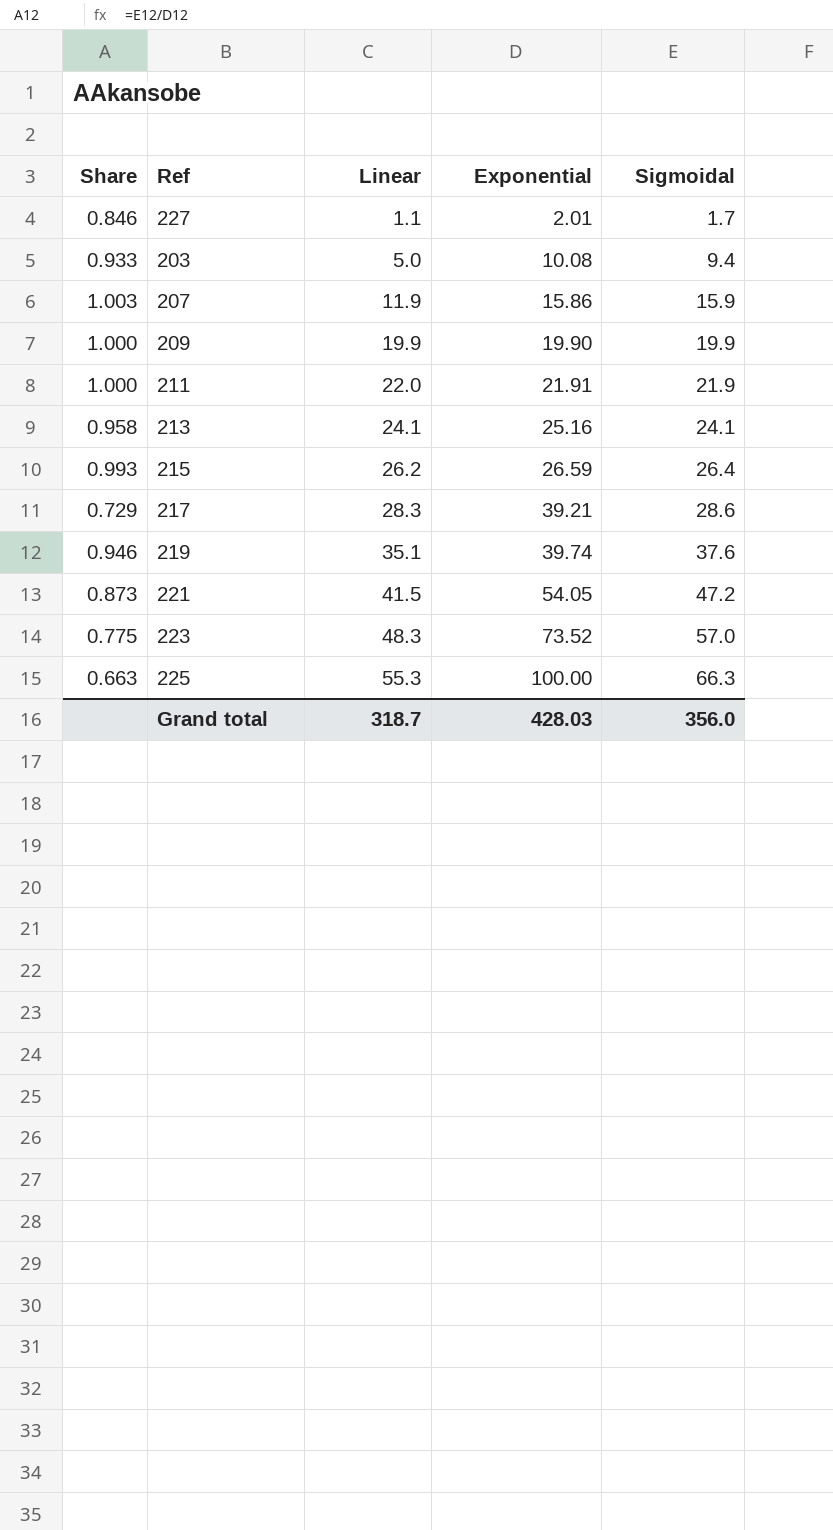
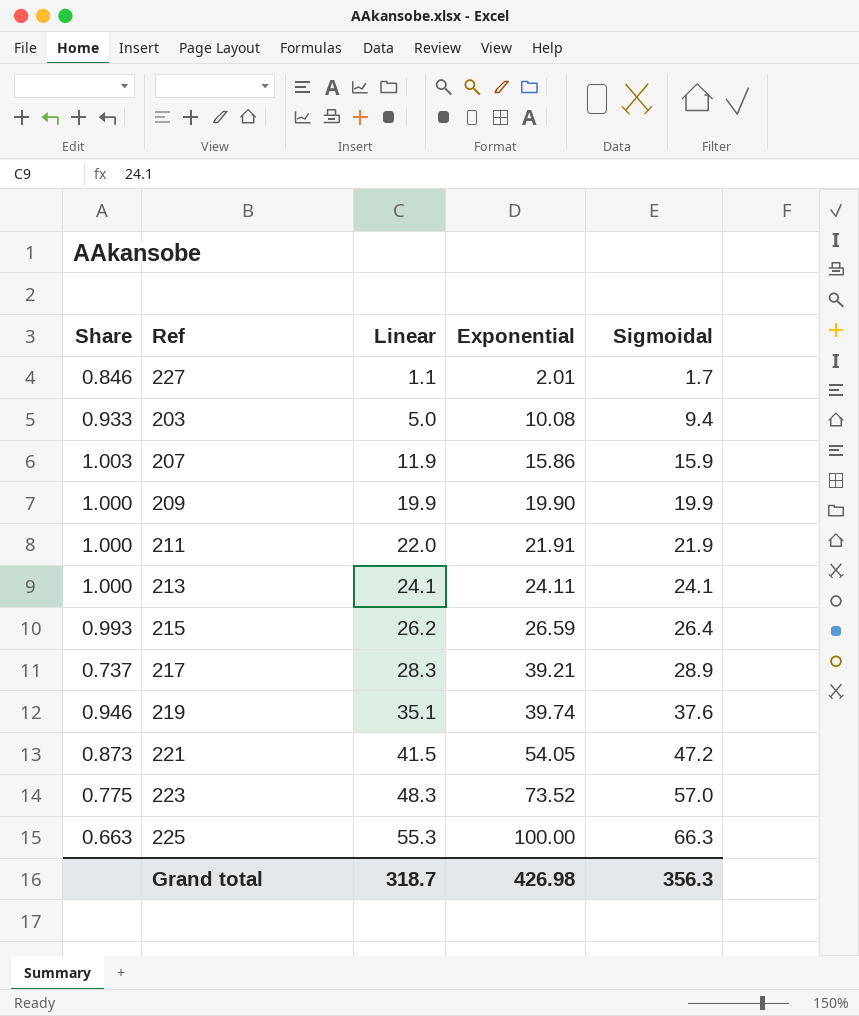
213 | Share: 0.958 -> 1.000
213 | Exponential: 25.16 -> 24.11
217 | Share: 0.729 -> 0.737
217 | Sigmoidal: 28.6 -> 28.9
Grand total | Exponential: 428.03 -> 426.98
Grand total | Sigmoidal: 356.0 -> 356.3

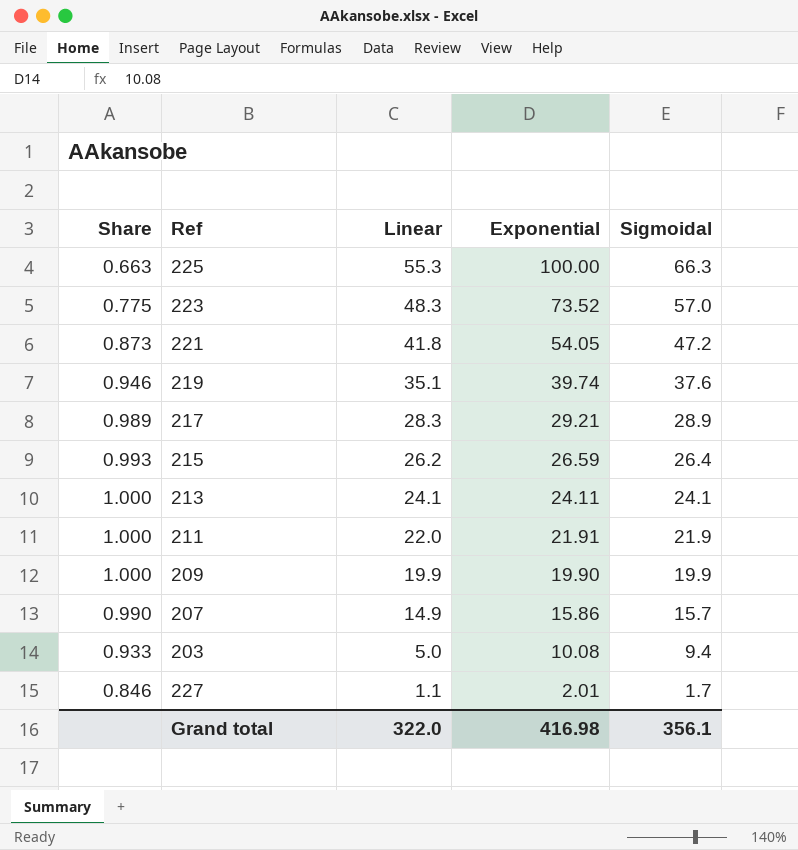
row order: Linear ascending -> Linear descending
221 | Linear: 41.5 -> 41.8
217 | Share: 0.737 -> 0.989
217 | Exponential: 39.21 -> 29.21
207 | Share: 1.003 -> 0.990
207 | Linear: 11.9 -> 14.9
207 | Sigmoidal: 15.9 -> 15.7
Grand total | Linear: 318.7 -> 322.0
Grand total | Exponential: 426.98 -> 416.98
Grand total | Sigmoidal: 356.3 -> 356.1

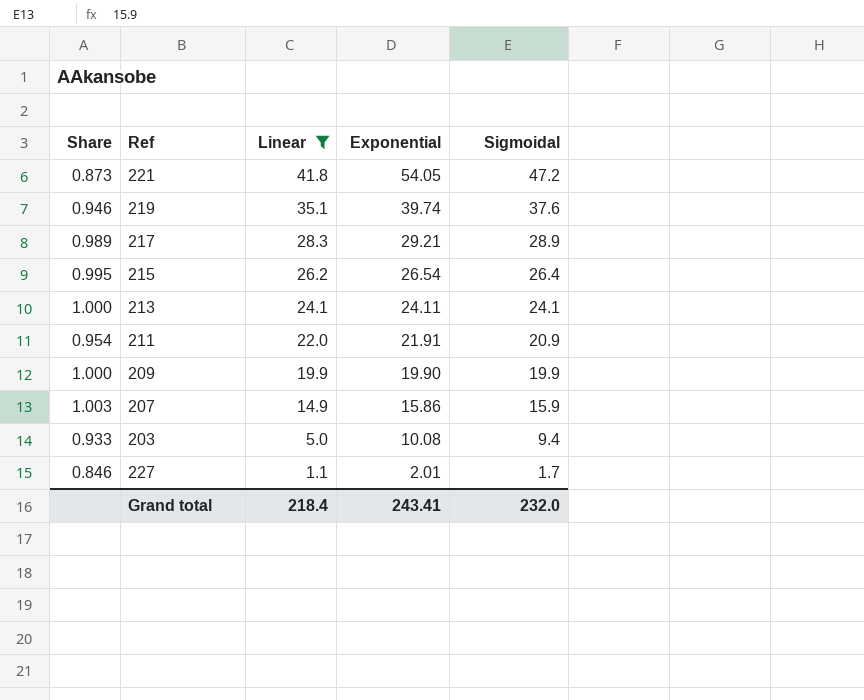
filter: none -> Linear <= 41.8
215 | Share: 0.993 -> 0.995
215 | Exponential: 26.59 -> 26.54
211 | Share: 1.000 -> 0.954
211 | Sigmoidal: 21.9 -> 20.9
207 | Share: 0.990 -> 1.003
207 | Sigmoidal: 15.7 -> 15.9
Grand total | Linear: 322.0 -> 218.4
Grand total | Exponential: 416.98 -> 243.41
Grand total | Sigmoidal: 356.1 -> 232.0

